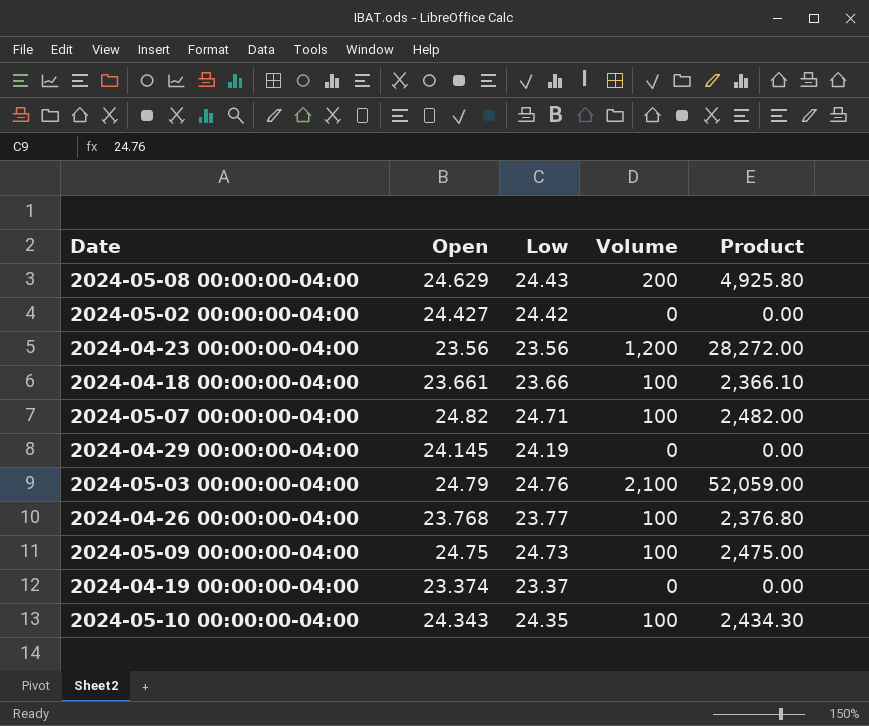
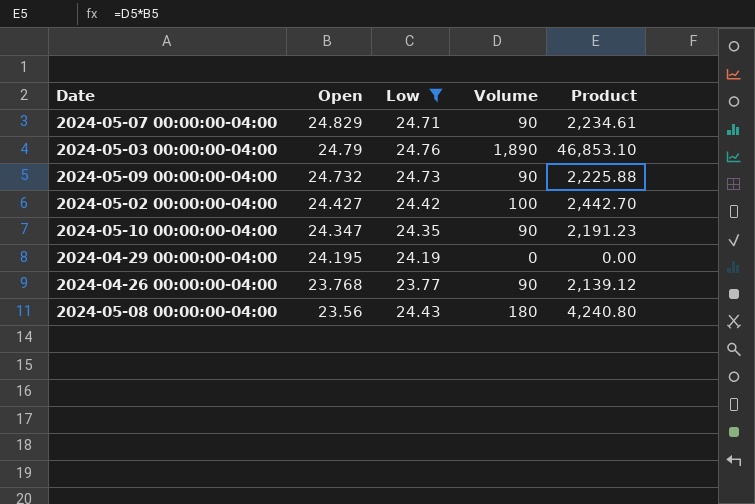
filter: none -> Low >= 23.77
row order: none -> Open descending
2024-05-07 00:00:00-04:00 | Open: 24.82 -> 24.829
2024-05-07 00:00:00-04:00 | Volume: 100 -> 90
2024-05-07 00:00:00-04:00 | Product: 2,482.00 -> 2,234.61
2024-05-03 00:00:00-04:00 | Volume: 2,100 -> 1,890
2024-05-03 00:00:00-04:00 | Product: 52,059.00 -> 46,853.10
2024-05-09 00:00:00-04:00 | Open: 24.75 -> 24.732
2024-05-09 00:00:00-04:00 | Volume: 100 -> 90
2024-05-09 00:00:00-04:00 | Product: 2,475.00 -> 2,225.88
2024-05-02 00:00:00-04:00 | Volume: 0 -> 100
2024-05-02 00:00:00-04:00 | Product: 0.00 -> 2,442.70
2024-05-10 00:00:00-04:00 | Open: 24.343 -> 24.347
2024-05-10 00:00:00-04:00 | Volume: 100 -> 90
2024-05-10 00:00:00-04:00 | Product: 2,434.30 -> 2,191.23
2024-04-29 00:00:00-04:00 | Open: 24.145 -> 24.195
2024-04-26 00:00:00-04:00 | Volume: 100 -> 90
2024-04-26 00:00:00-04:00 | Product: 2,376.80 -> 2,139.12
2024-05-08 00:00:00-04:00 | Open: 24.629 -> 23.56
2024-05-08 00:00:00-04:00 | Volume: 200 -> 180
2024-05-08 00:00:00-04:00 | Product: 4,925.80 -> 4,240.80

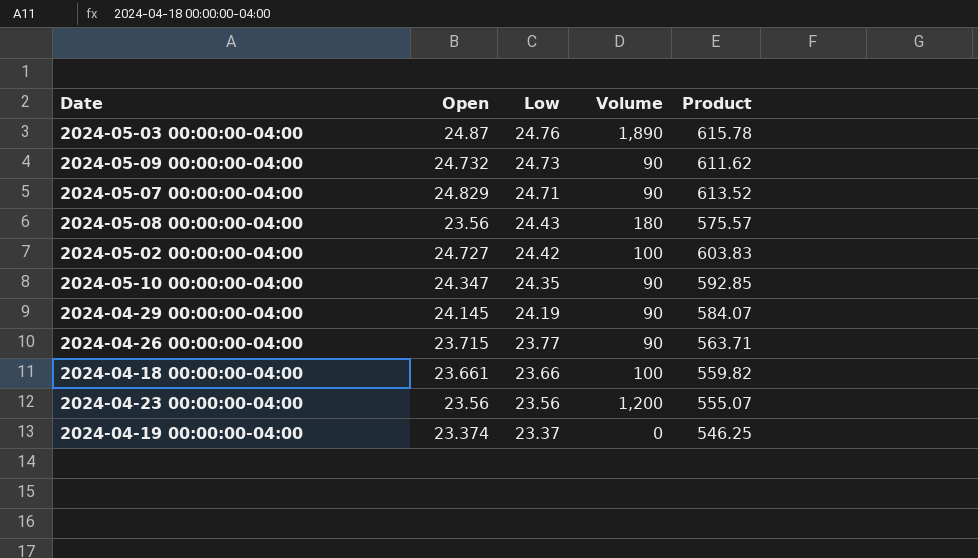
filter: Low >= 23.77 -> none
row order: Open descending -> Low descending
column Product | formula: [Open] * [Volume] -> [Open] * [Low]
2024-05-03 00:00:00-04:00 | Open: 24.79 -> 24.87
2024-05-02 00:00:00-04:00 | Open: 24.427 -> 24.727
2024-04-29 00:00:00-04:00 | Open: 24.195 -> 24.145
2024-04-29 00:00:00-04:00 | Volume: 0 -> 90
2024-04-26 00:00:00-04:00 | Open: 23.768 -> 23.715

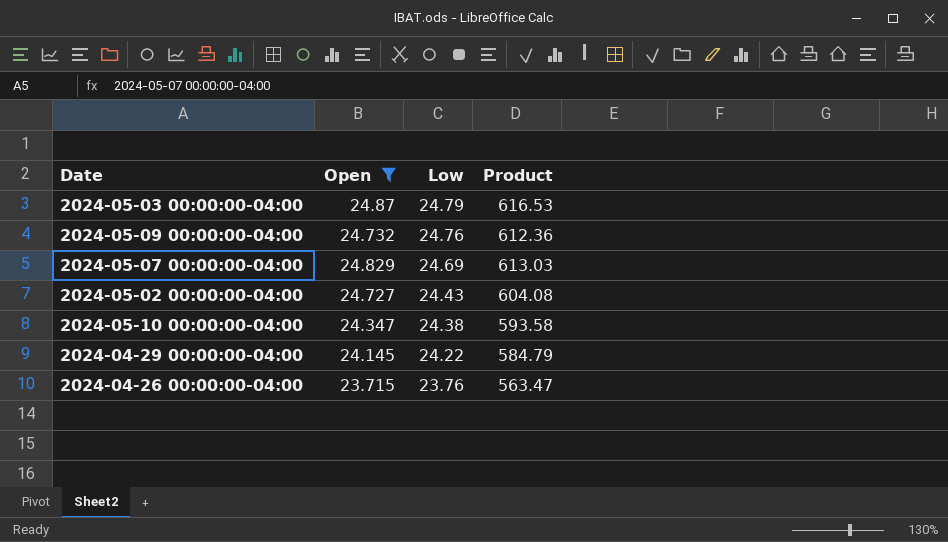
filter: none -> Open >= 23.715
column Volume | position: 4 -> none
2024-05-03 00:00:00-04:00 | Low: 24.76 -> 24.79
2024-05-03 00:00:00-04:00 | Product: 615.78 -> 616.53
2024-05-09 00:00:00-04:00 | Low: 24.73 -> 24.76
2024-05-09 00:00:00-04:00 | Product: 611.62 -> 612.36
2024-05-07 00:00:00-04:00 | Low: 24.71 -> 24.69
2024-05-07 00:00:00-04:00 | Product: 613.52 -> 613.03
2024-05-02 00:00:00-04:00 | Low: 24.42 -> 24.43
2024-05-02 00:00:00-04:00 | Product: 603.83 -> 604.08
2024-05-10 00:00:00-04:00 | Low: 24.35 -> 24.38
2024-05-10 00:00:00-04:00 | Product: 592.85 -> 593.58
2024-04-29 00:00:00-04:00 | Low: 24.19 -> 24.22
2024-04-29 00:00:00-04:00 | Product: 584.07 -> 584.79
2024-04-26 00:00:00-04:00 | Low: 23.77 -> 23.76
2024-04-26 00:00:00-04:00 | Product: 563.71 -> 563.47

